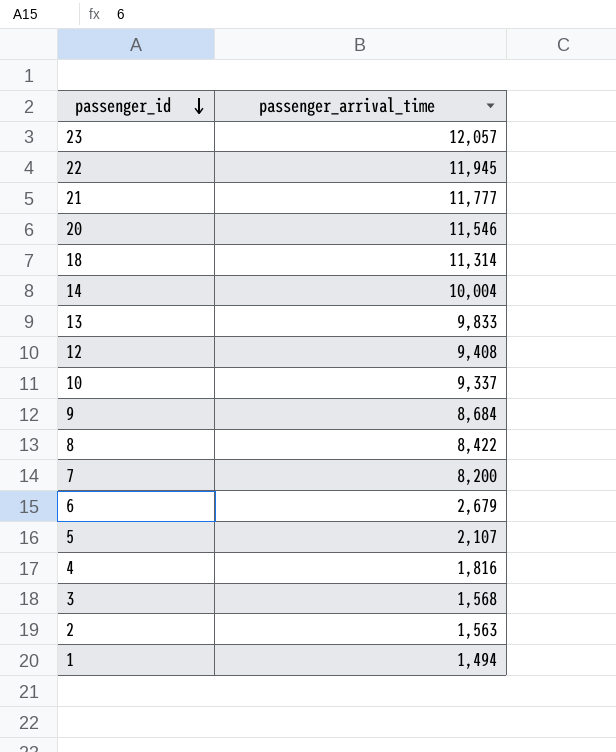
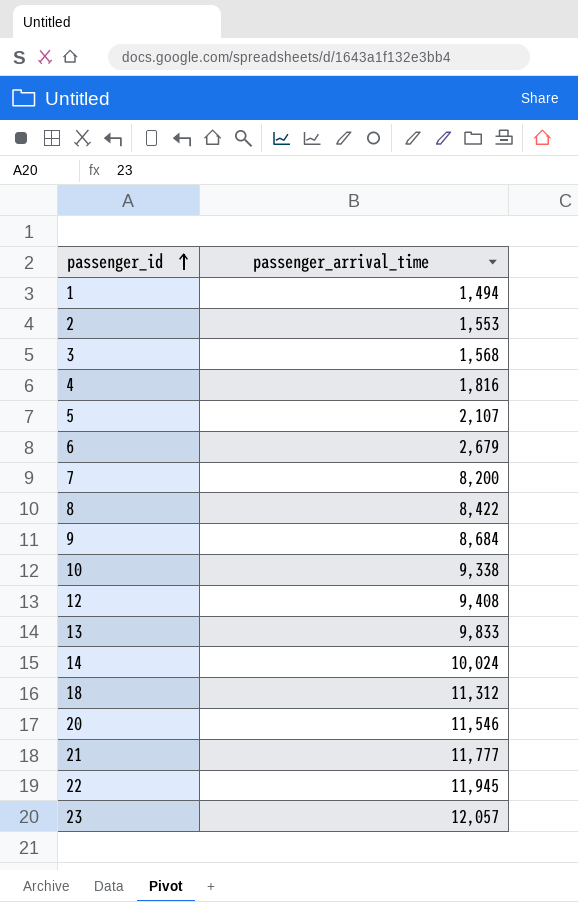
row order: passenger_id descending -> passenger_id ascending
2 | passenger_arrival_time: 1,563 -> 1,553
10 | passenger_arrival_time: 9,337 -> 9,338
14 | passenger_arrival_time: 10,004 -> 10,024
18 | passenger_arrival_time: 11,314 -> 11,312

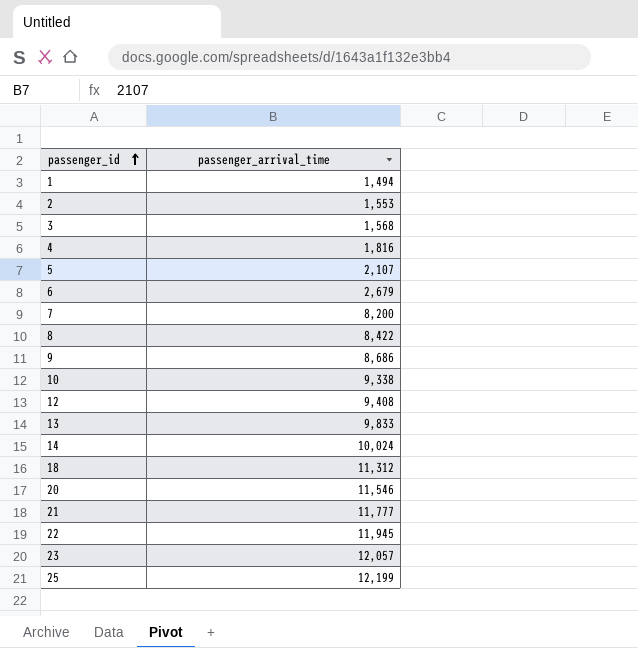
9 | passenger_arrival_time: 8,684 -> 8,686
row 25: none -> 12,199

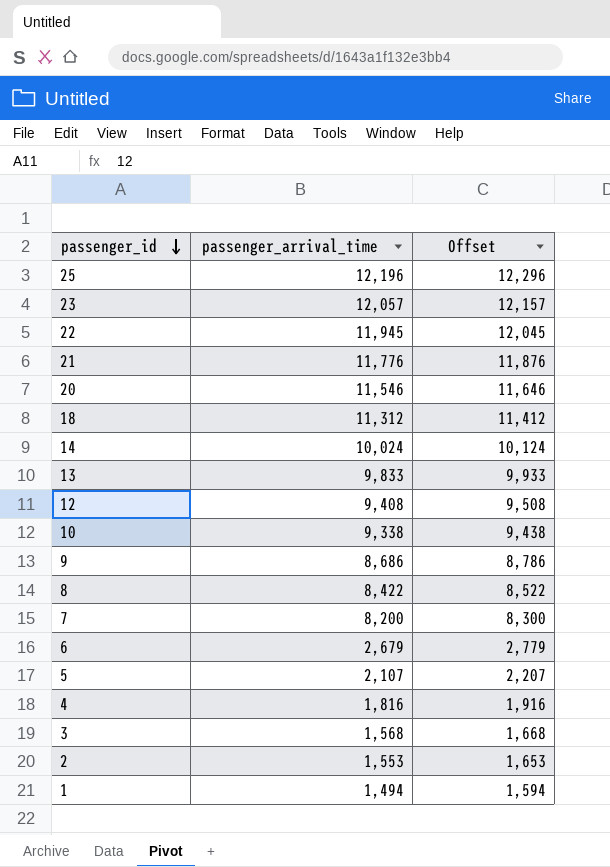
row order: passenger_id ascending -> passenger_id descending
column Offset | formula: none -> [passenger_arrival_time] + 100
25 | passenger_arrival_time: 12,199 -> 12,196
21 | passenger_arrival_time: 11,777 -> 11,776

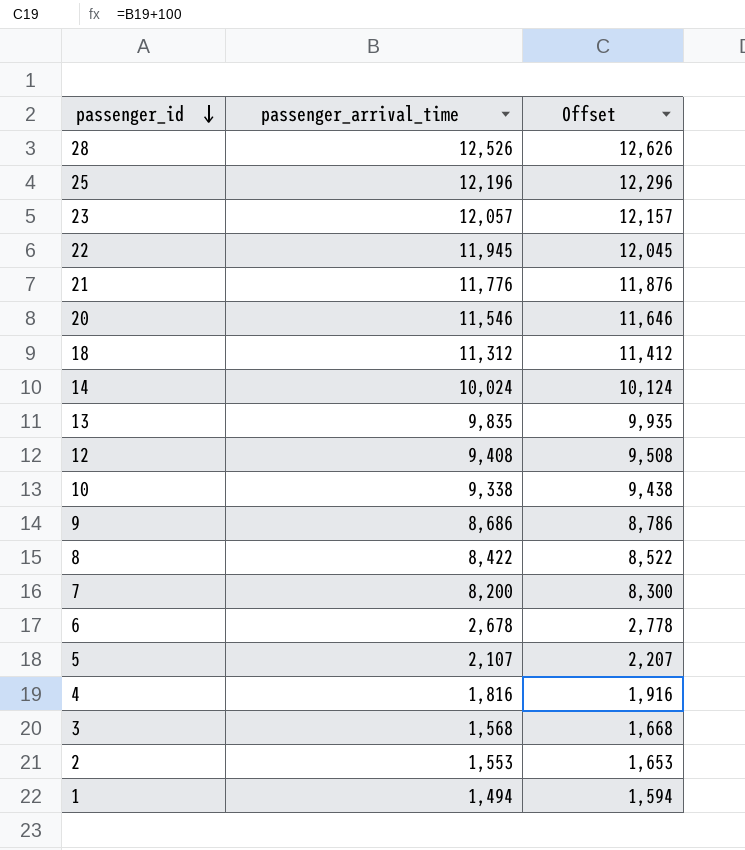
row 28: none -> 12,526 | 12,626
13 | passenger_arrival_time: 9,833 -> 9,835
13 | Offset: 9,933 -> 9,935
6 | passenger_arrival_time: 2,679 -> 2,678
6 | Offset: 2,779 -> 2,778

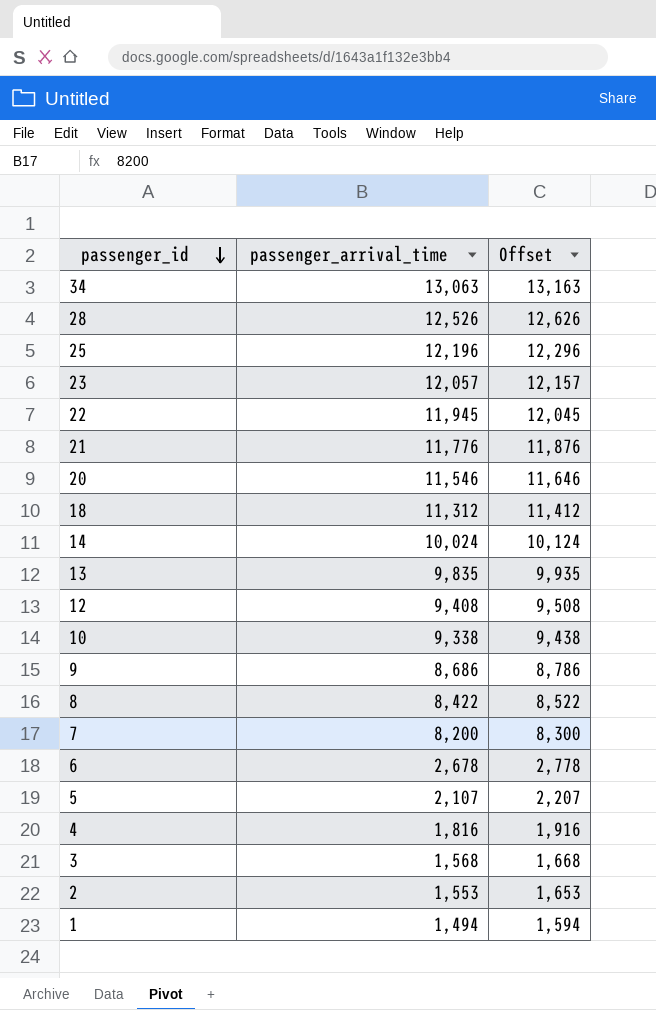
row 34: none -> 13,063 | 13,163

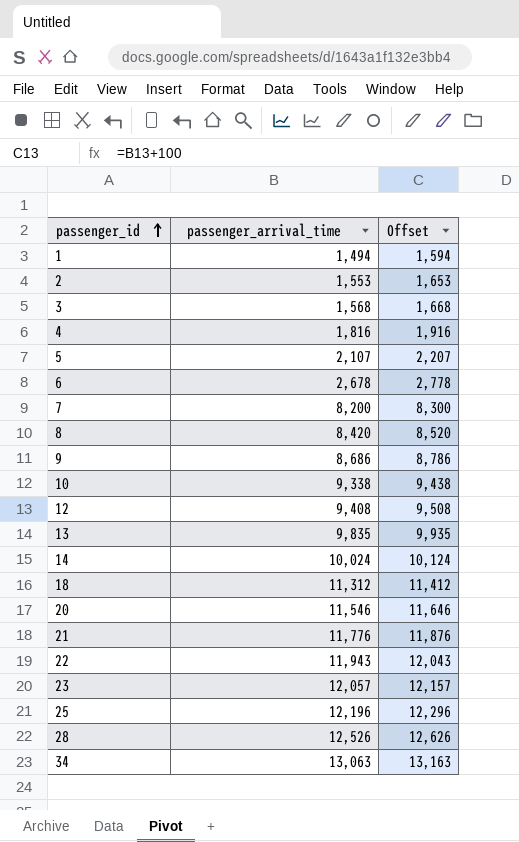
row order: passenger_id descending -> passenger_id ascending
8 | passenger_arrival_time: 8,422 -> 8,420
8 | Offset: 8,522 -> 8,520
22 | passenger_arrival_time: 11,945 -> 11,943
22 | Offset: 12,045 -> 12,043

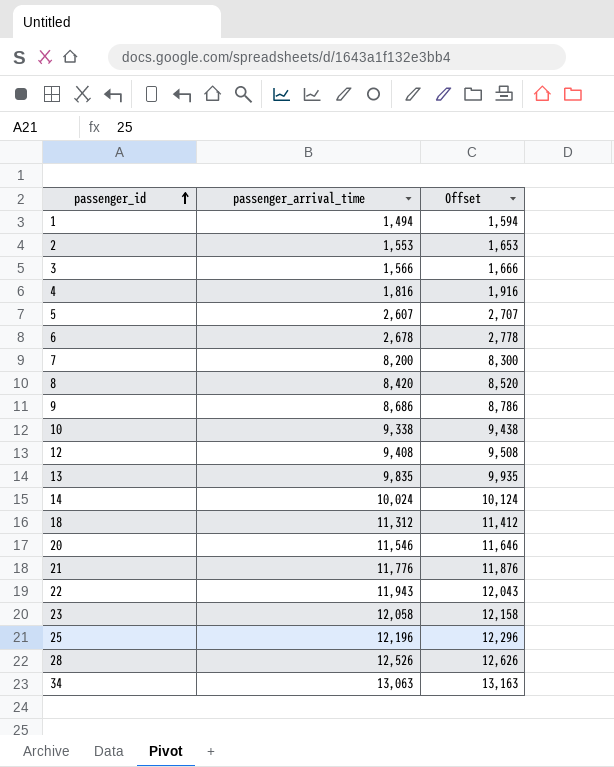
3 | passenger_arrival_time: 1,568 -> 1,566
3 | Offset: 1,668 -> 1,666
5 | passenger_arrival_time: 2,107 -> 2,607
5 | Offset: 2,207 -> 2,707
23 | passenger_arrival_time: 12,057 -> 12,058
23 | Offset: 12,157 -> 12,158

